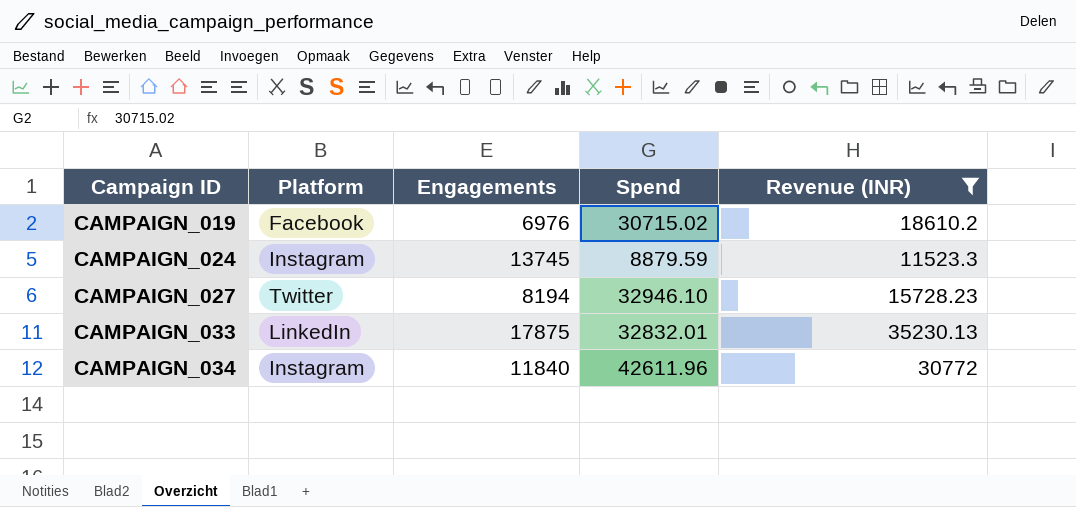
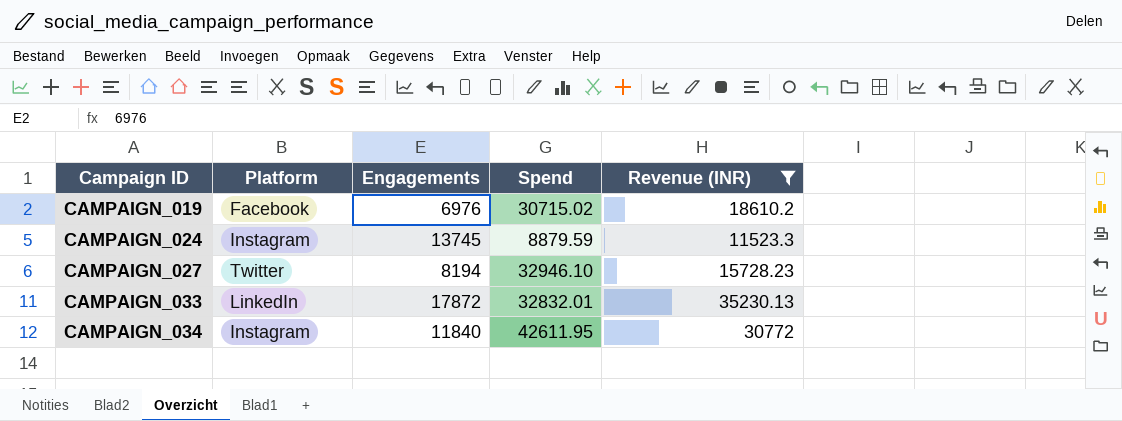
CAMPAIGN_033 | Engagements: 17875 -> 17872
CAMPAIGN_034 | Spend: 42611.96 -> 42611.95

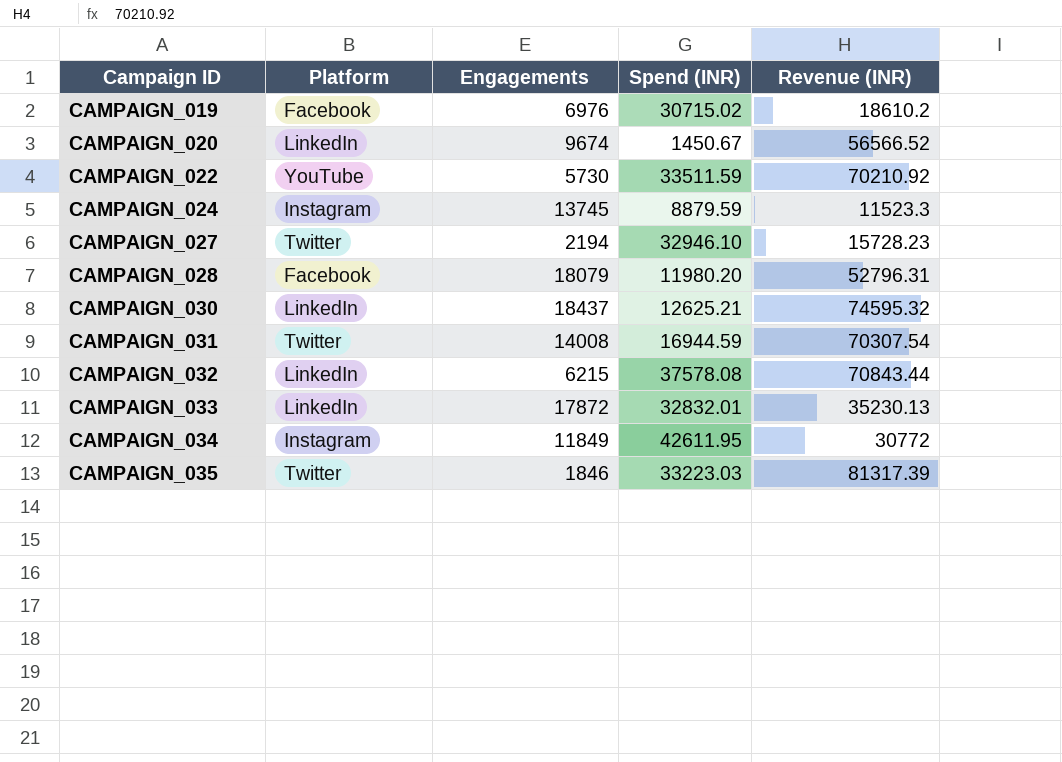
filter: Revenue (INR) <= 35230.13 -> none
column name: Spend -> Spend (INR)
CAMPAIGN_027 | Engagements: 8194 -> 2194
CAMPAIGN_034 | Engagements: 11840 -> 11849

